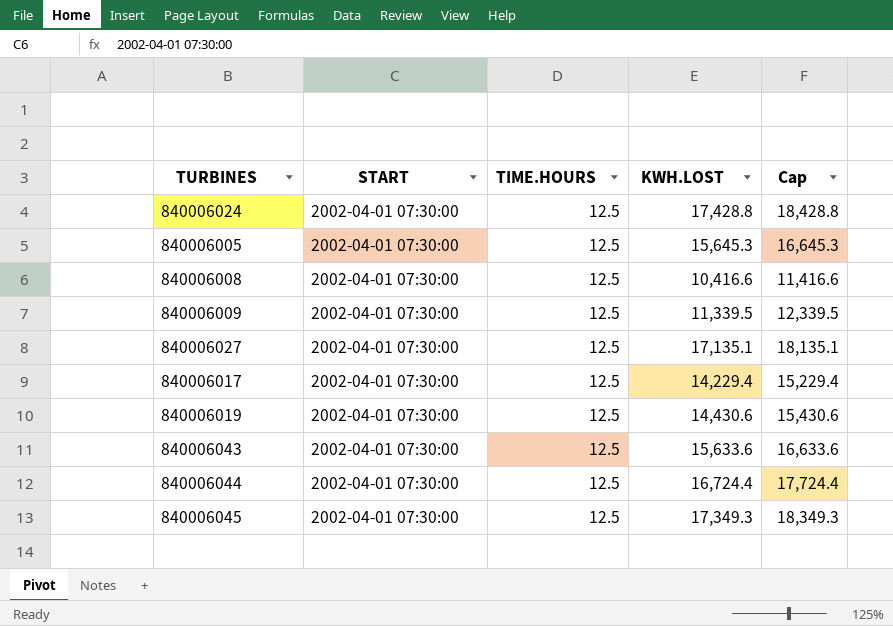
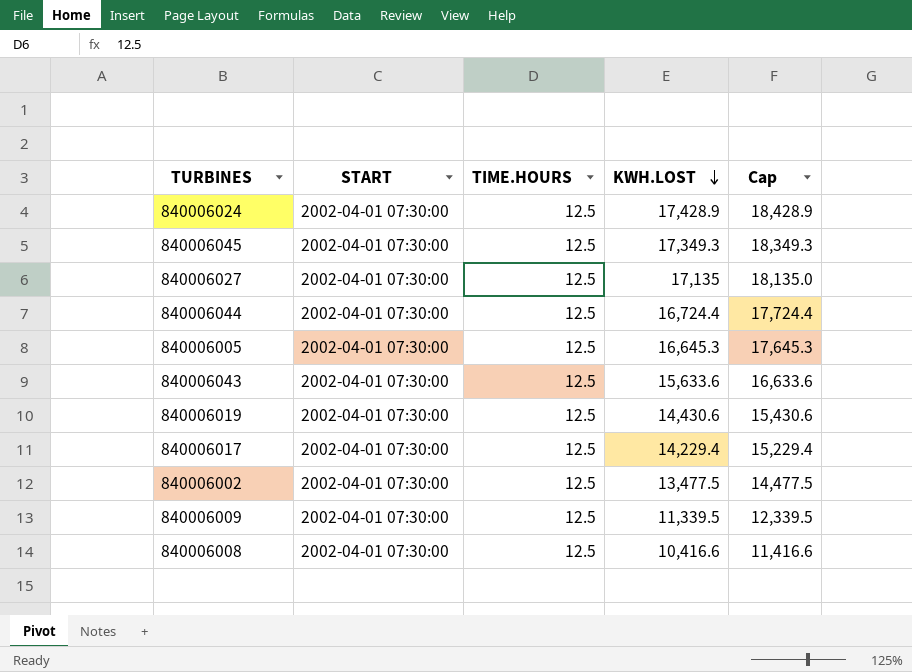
row order: none -> KWH.LOST descending
840006024 | KWH.LOST: 17,428.8 -> 17,428.9
840006024 | Cap: 18,428.8 -> 18,428.9
840006027 | KWH.LOST: 17,135.1 -> 17,135
840006027 | Cap: 18,135.1 -> 18,135.0
840006005 | KWH.LOST: 15,645.3 -> 16,645.3
840006005 | Cap: 16,645.3 -> 17,645.3
row 840006002: none -> 2002-04-01 07:30:00 | 12.5 | 13,477.5 | 14,477.5

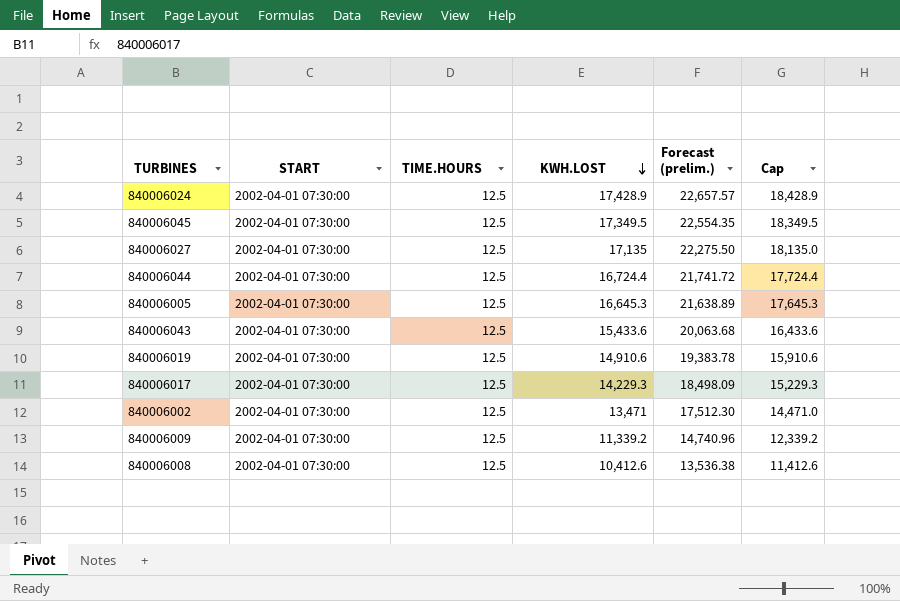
column Forecast (prelim.) | formula: none -> [KWH.LOST] * 1.3
840006045 | KWH.LOST: 17,349.3 -> 17,349.5
840006045 | Cap: 18,349.3 -> 18,349.5
840006043 | KWH.LOST: 15,633.6 -> 15,433.6
840006043 | Cap: 16,633.6 -> 16,433.6
840006019 | KWH.LOST: 14,430.6 -> 14,910.6
840006019 | Cap: 15,430.6 -> 15,910.6
840006017 | KWH.LOST: 14,229.4 -> 14,229.3
840006017 | Cap: 15,229.4 -> 15,229.3
840006002 | KWH.LOST: 13,477.5 -> 13,471
840006002 | Cap: 14,477.5 -> 14,471.0
840006009 | KWH.LOST: 11,339.5 -> 11,339.2
840006009 | Cap: 12,339.5 -> 12,339.2
840006008 | KWH.LOST: 10,416.6 -> 10,412.6
840006008 | Cap: 11,416.6 -> 11,412.6

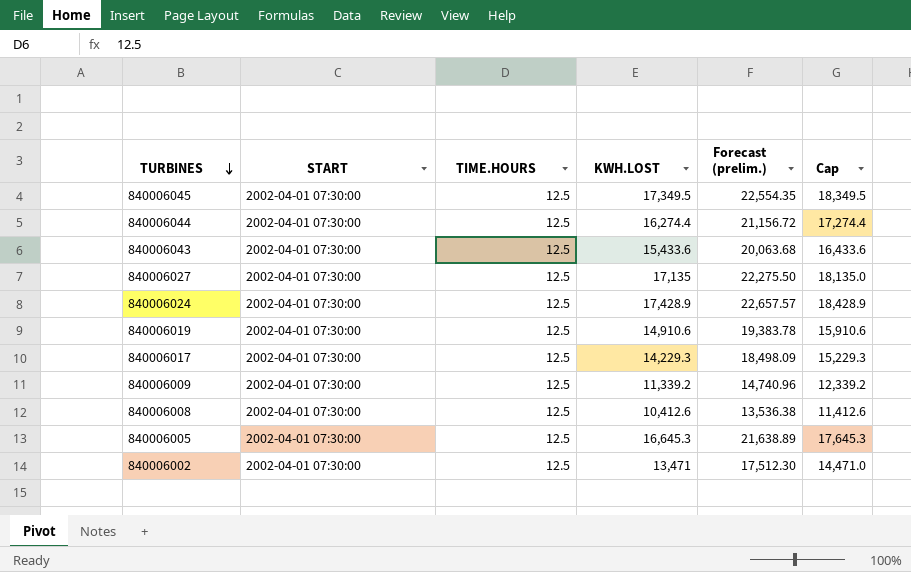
row order: KWH.LOST descending -> TURBINES descending
840006044 | KWH.LOST: 16,724.4 -> 16,274.4
840006044 | Forecast (prelim.): 21,741.72 -> 21,156.72
840006044 | Cap: 17,724.4 -> 17,274.4

